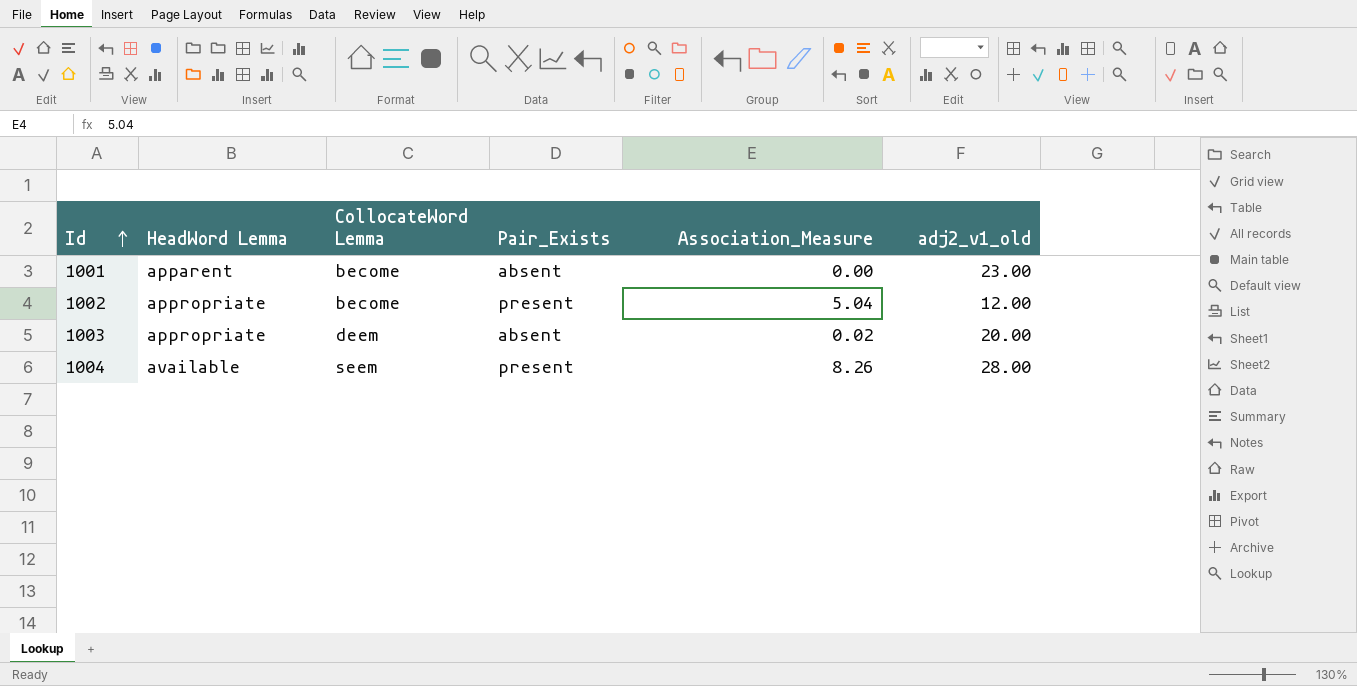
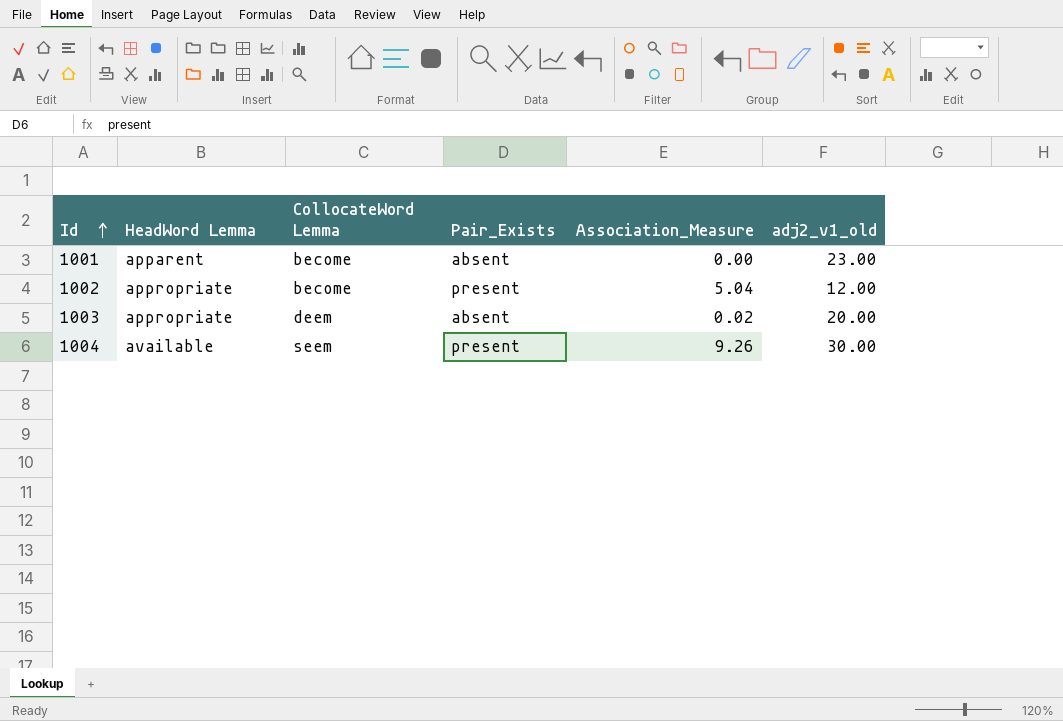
1004 | Association_Measure: 8.26 -> 9.26
1004 | adj2_v1_old: 28.00 -> 30.00

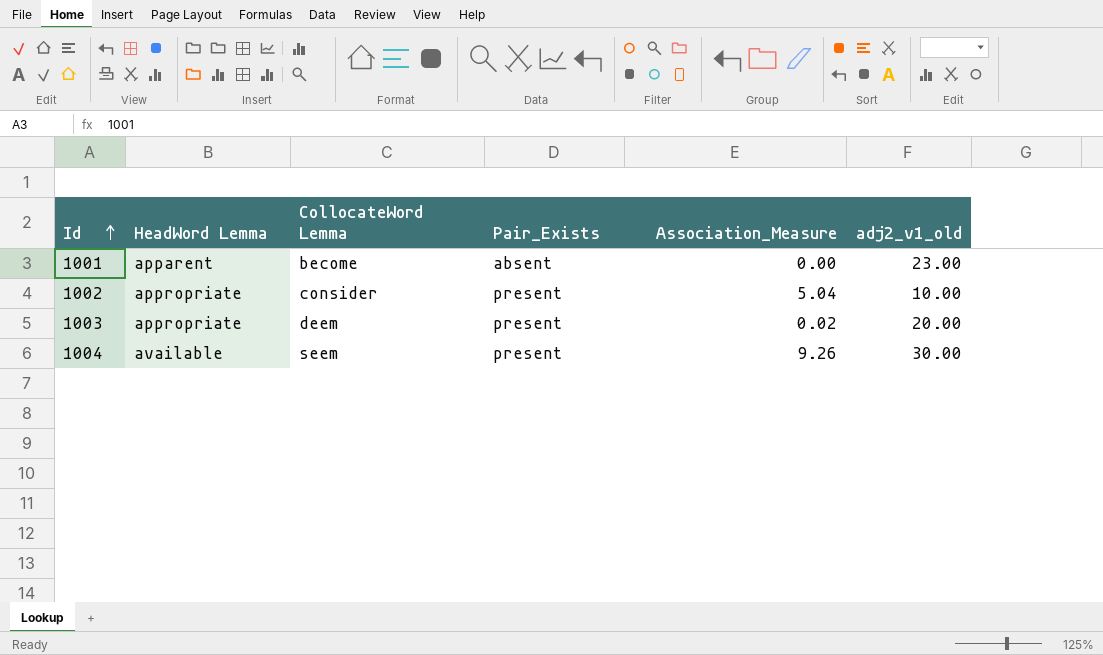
1002 | CollocateWord Lemma: become -> consider
1002 | adj2_v1_old: 12.00 -> 10.00
1003 | Pair_Exists: absent -> present

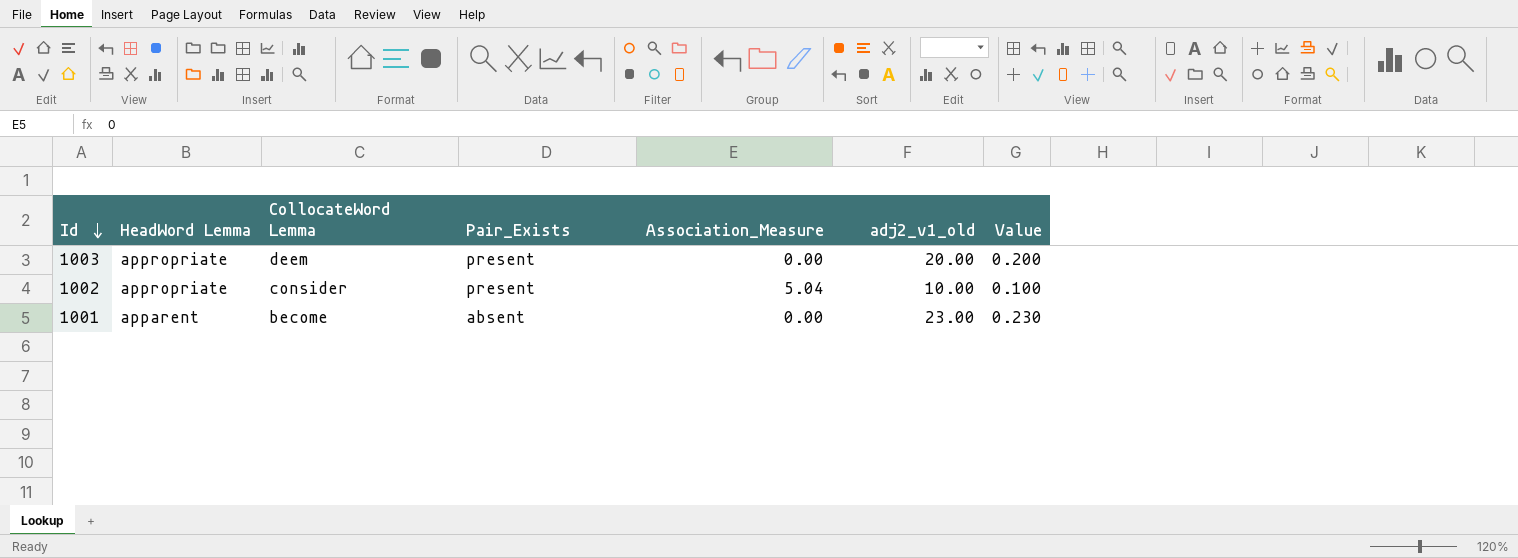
row order: Id ascending -> Id descending
column Value | formula: none -> [adj2_v1_old] * 0.01
row 1004: available | seem | present | 9.26 | 30.00 -> none
1003 | Association_Measure: 0.02 -> 0.00

